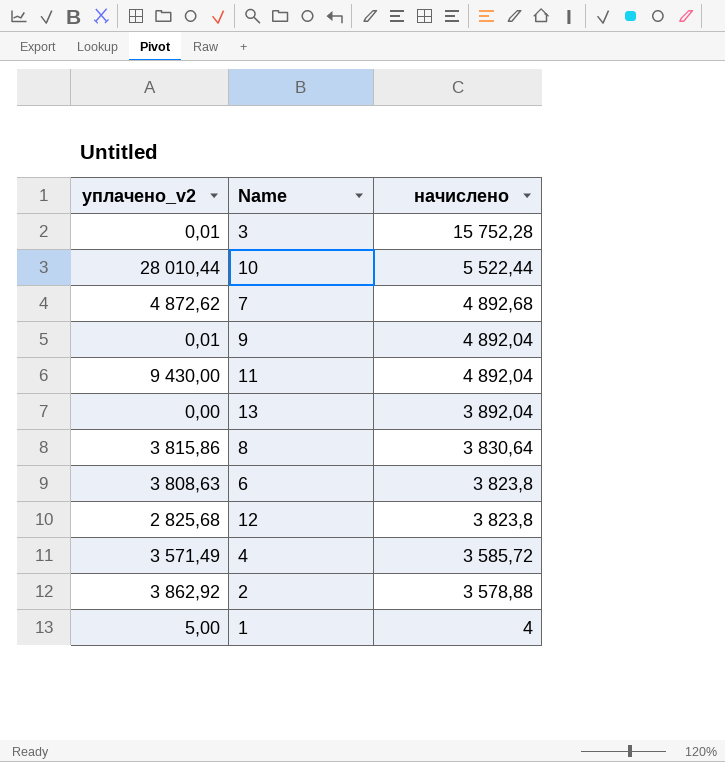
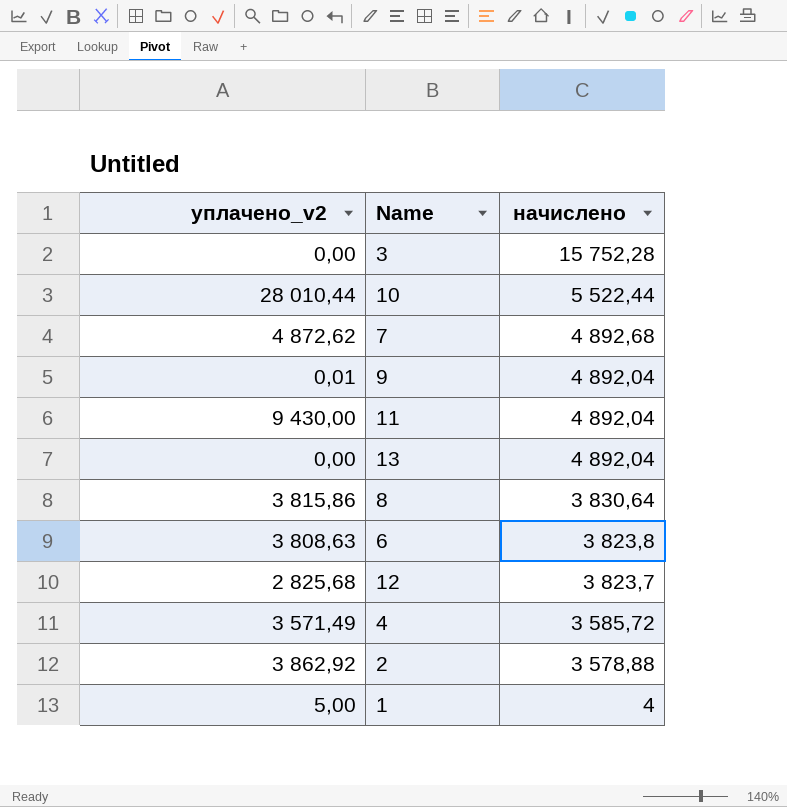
3 | уплачено_v2: 0,01 -> 0,00
13 | начислено: 3 892,04 -> 4 892,04
12 | начислено: 3 823,8 -> 3 823,7

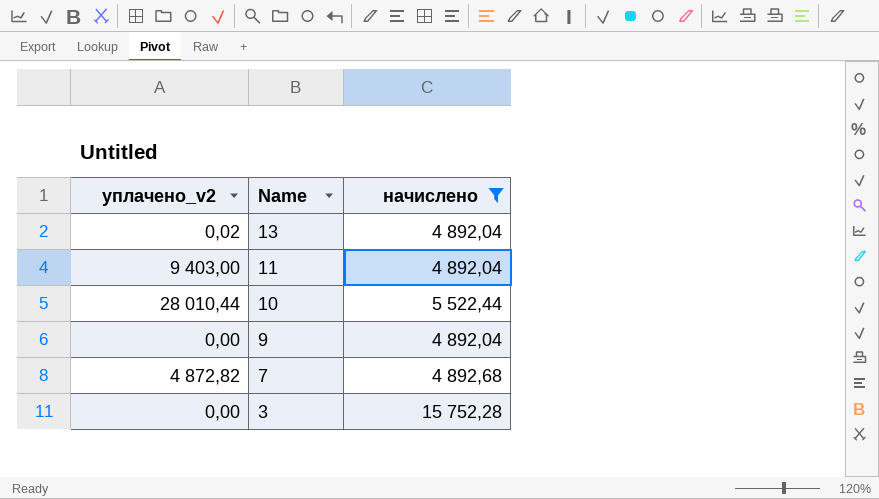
filter: none -> начислено >= 4 892,04
row order: начислено descending -> Name descending
13 | уплачено_v2: 0,00 -> 0,02
11 | уплачено_v2: 9 430,00 -> 9 403,00
9 | уплачено_v2: 0,01 -> 0,00
7 | уплачено_v2: 4 872,62 -> 4 872,82

